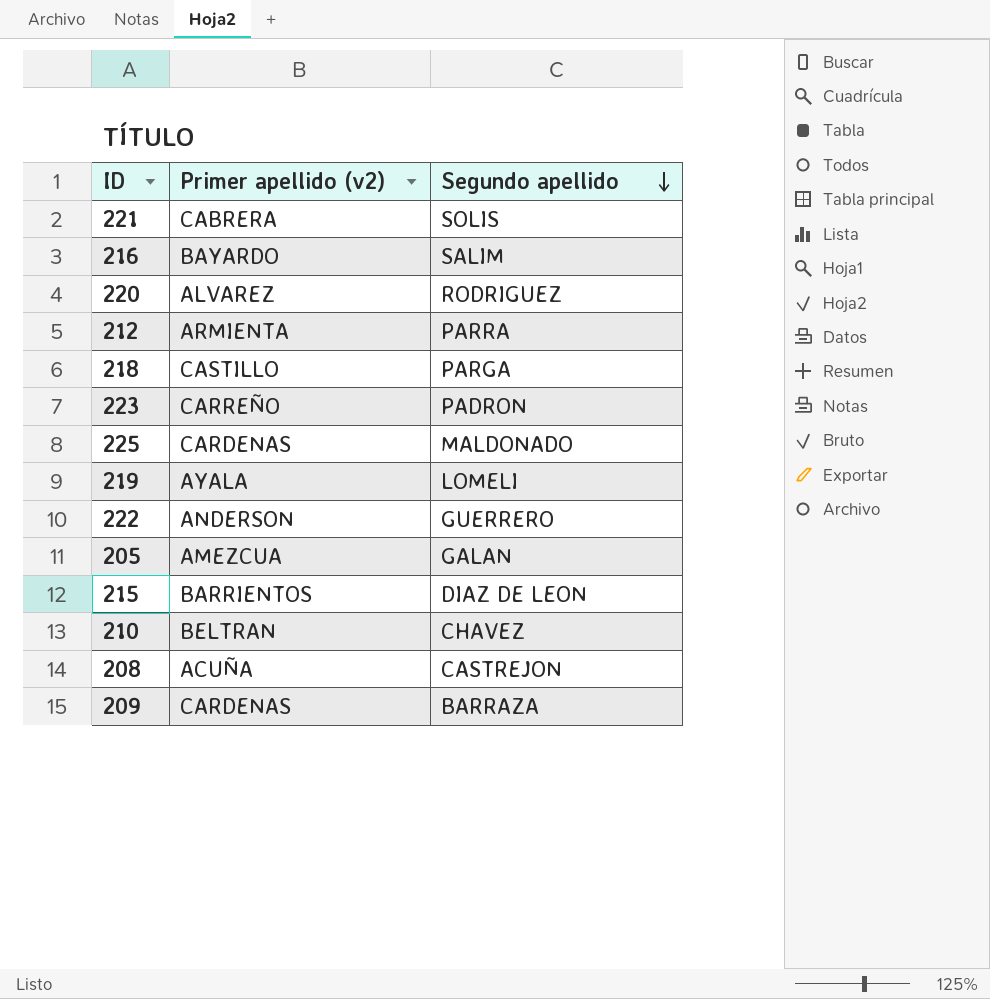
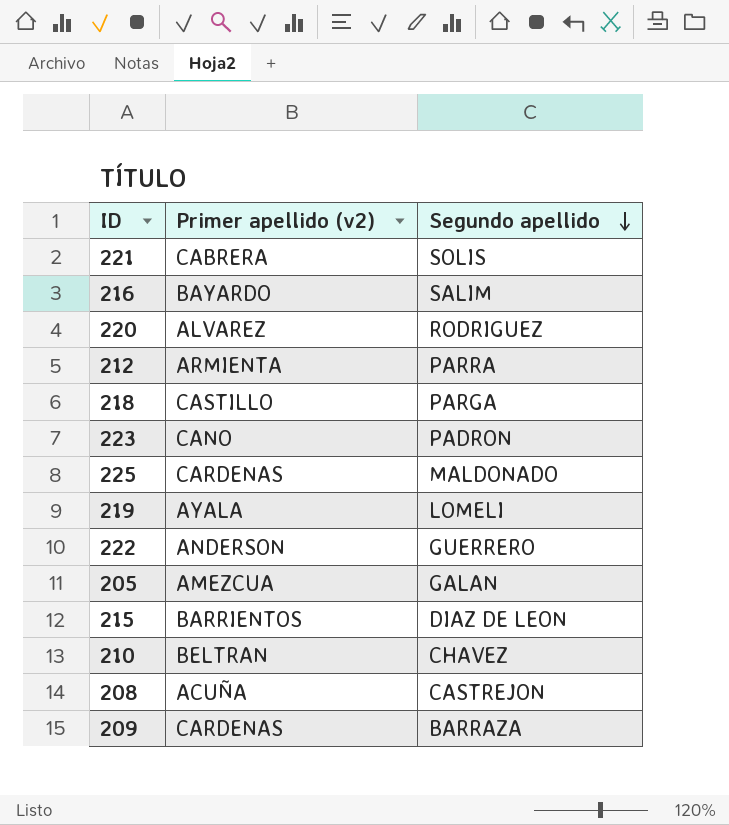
223 | Primer apellido (v2): CARREÑO -> CANO

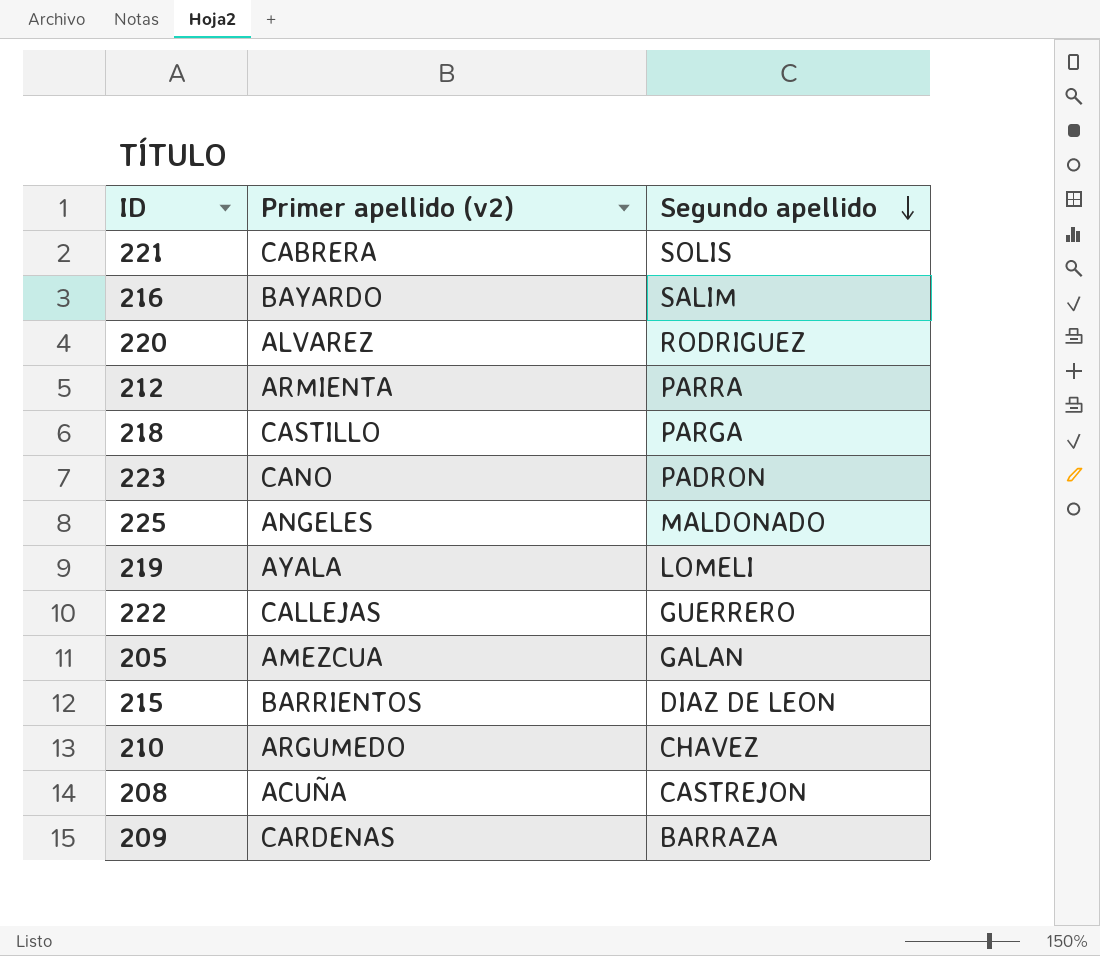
225 | Primer apellido (v2): CARDENAS -> ANGELES
222 | Primer apellido (v2): ANDERSON -> CALLEJAS
210 | Primer apellido (v2): BELTRAN -> ARGUMEDO

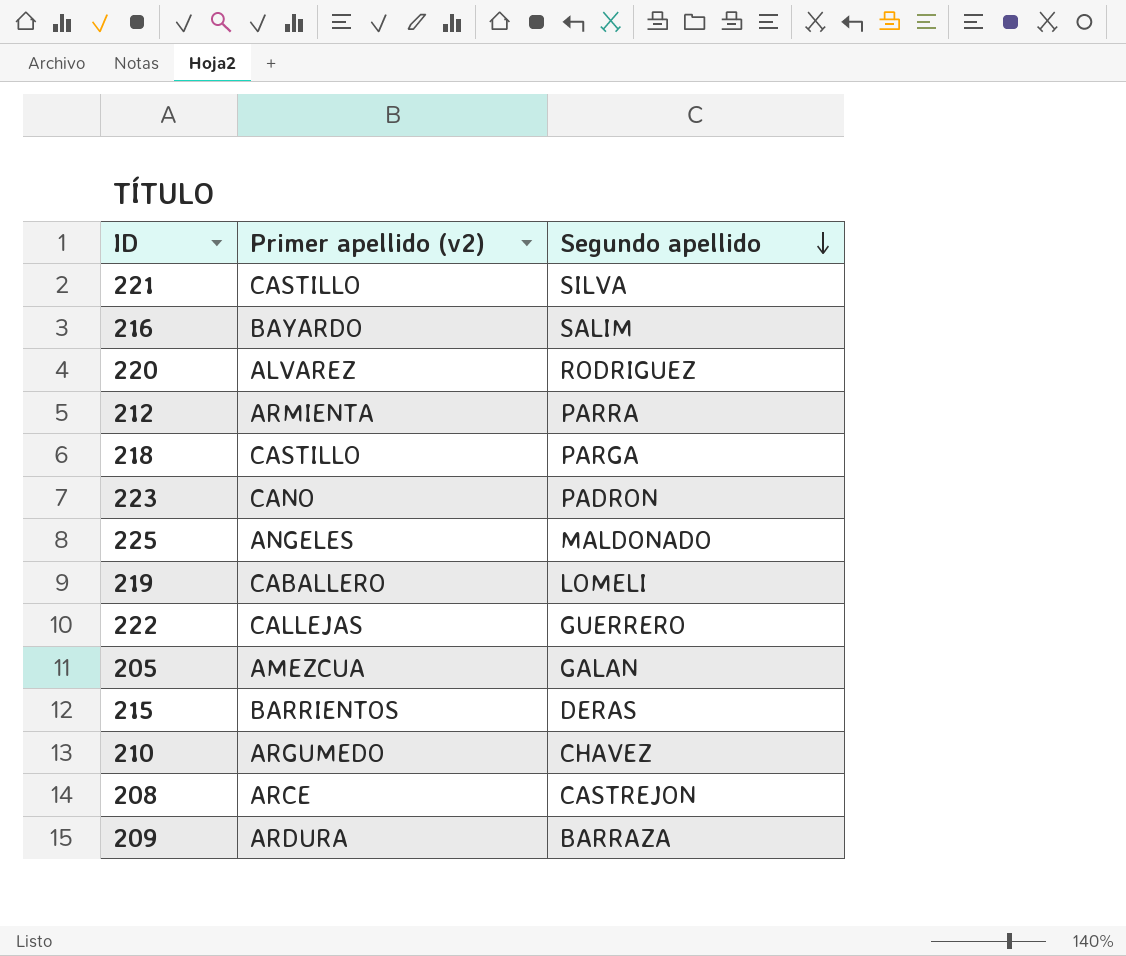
221 | Primer apellido (v2): CABRERA -> CASTILLO
221 | Segundo apellido: SOLIS -> SILVA
219 | Primer apellido (v2): AYALA -> CABALLERO
215 | Segundo apellido: DIAZ DE LEON -> DERAS
208 | Primer apellido (v2): ACUÑA -> ARCE
209 | Primer apellido (v2): CARDENAS -> ARDURA

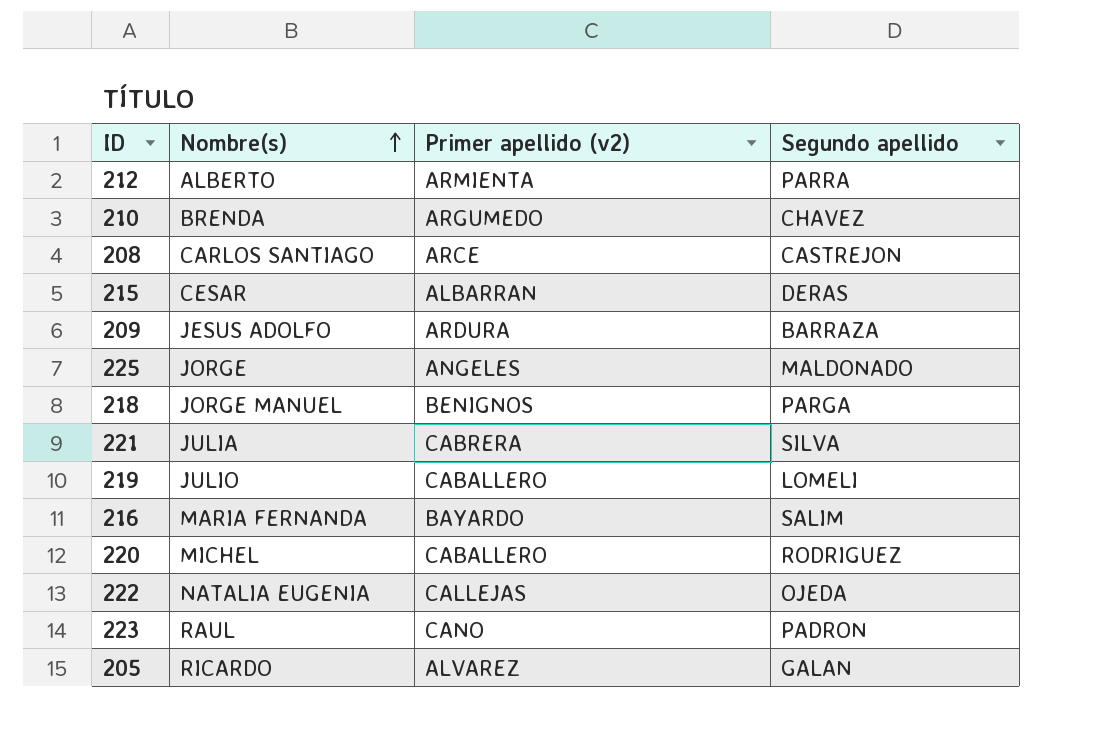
row order: Segundo apellido descending -> Nombre(s) ascending
column Nombre(s) | position: none -> 2
215 | Primer apellido (v2): BARRIENTOS -> ALBARRAN
218 | Primer apellido (v2): CASTILLO -> BENIGNOS
221 | Primer apellido (v2): CASTILLO -> CABRERA
220 | Primer apellido (v2): ALVAREZ -> CABALLERO
222 | Segundo apellido: GUERRERO -> OJEDA
205 | Primer apellido (v2): AMEZCUA -> ALVAREZ

